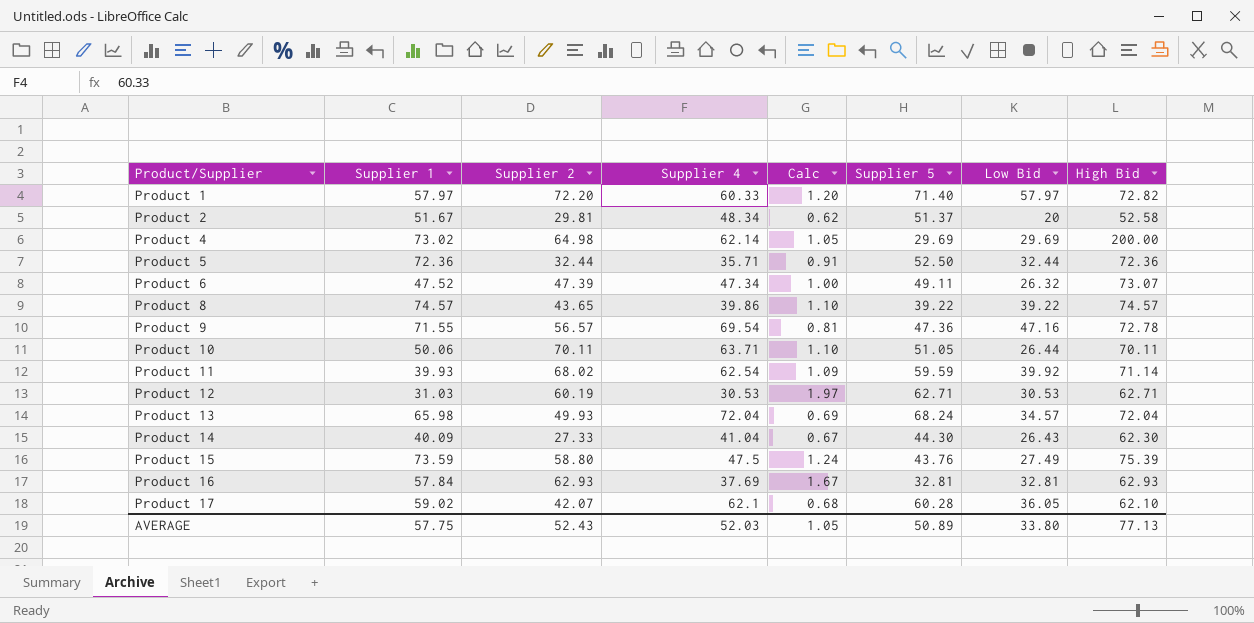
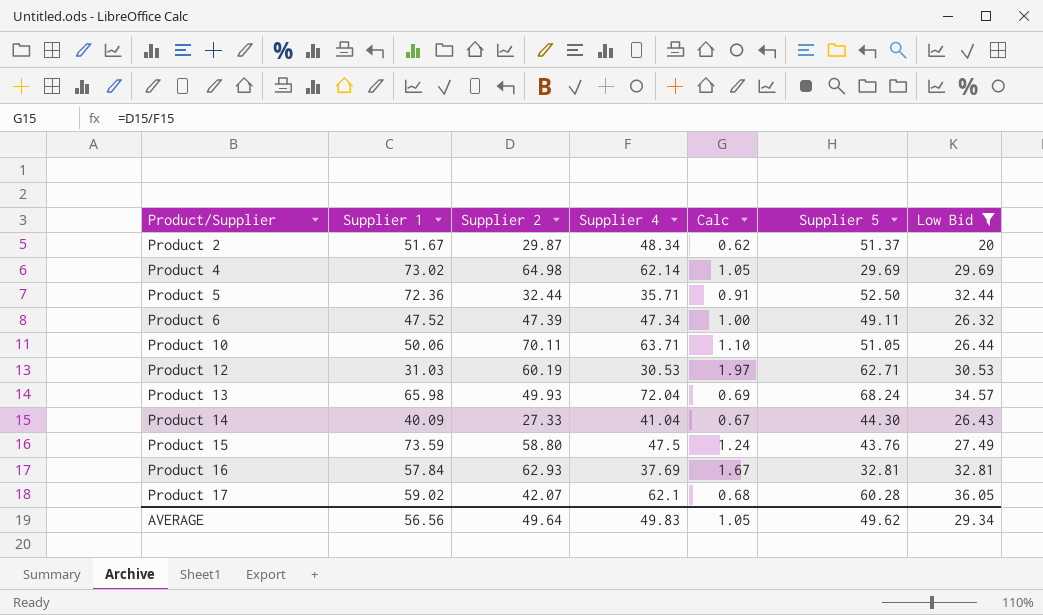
filter: none -> Low Bid <= 36.05
column High Bid | position: 8 -> none
Product 2 | Supplier 2: 29.81 -> 29.87
AVERAGE | Supplier 1: 57.75 -> 56.56
AVERAGE | Supplier 2: 52.43 -> 49.64
AVERAGE | Supplier 4: 52.03 -> 49.83
AVERAGE | Supplier 5: 50.89 -> 49.62
AVERAGE | Low Bid: 33.80 -> 29.34

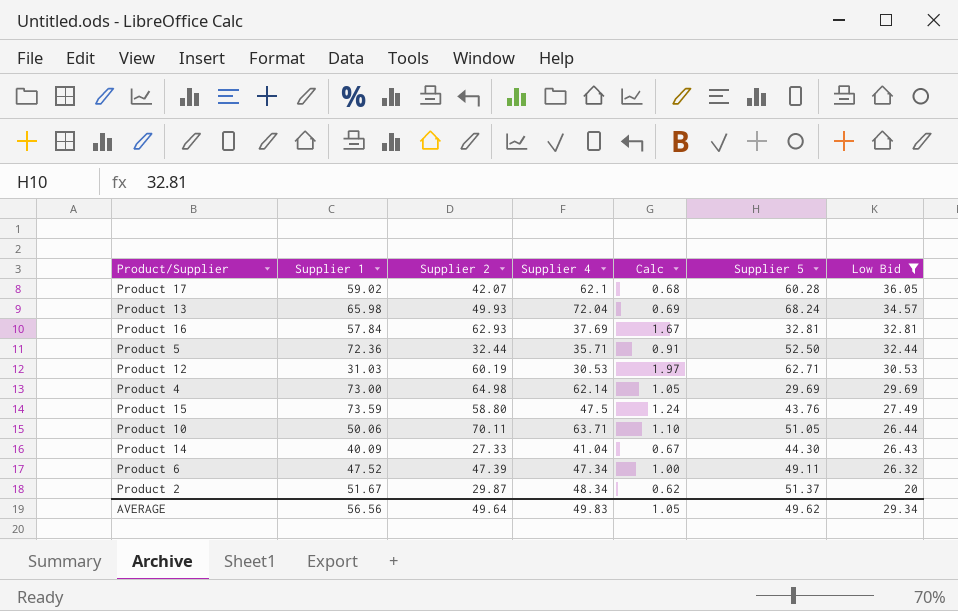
row order: Product/Supplier ascending -> Low Bid descending
Product 4 | Supplier 1: 73.02 -> 73.00

